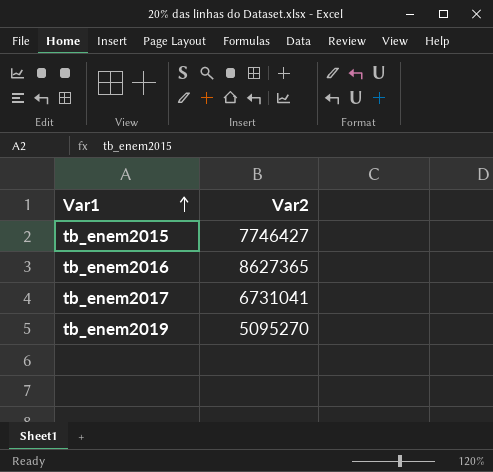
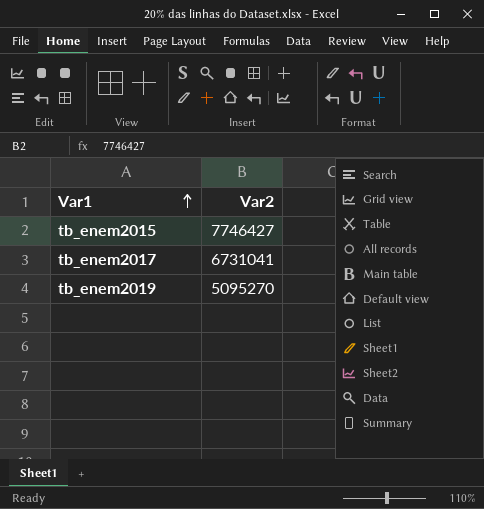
row tb_enem2016: 8627365 -> none

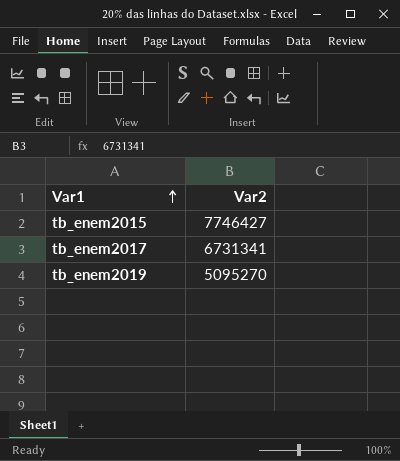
tb_enem2017 | Var2: 6731041 -> 6731341

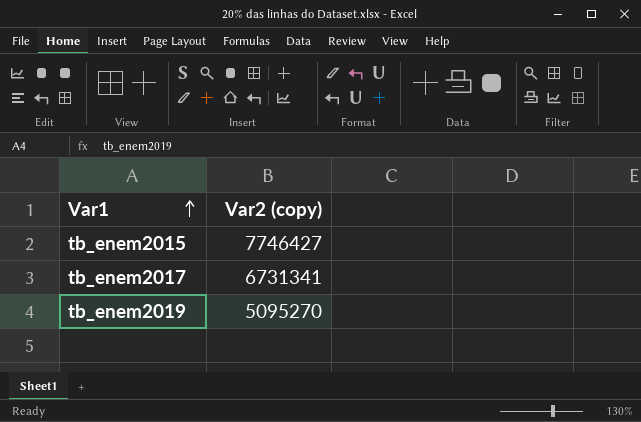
column name: Var2 -> Var2 (copy)

